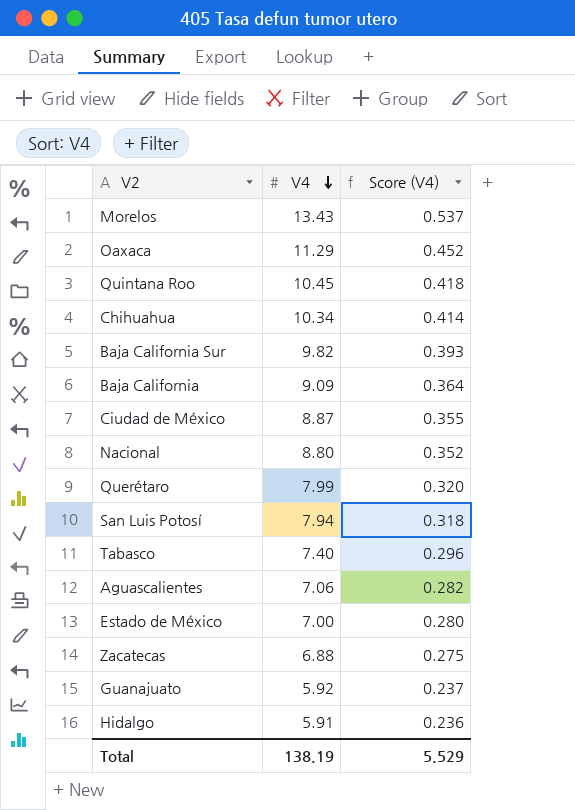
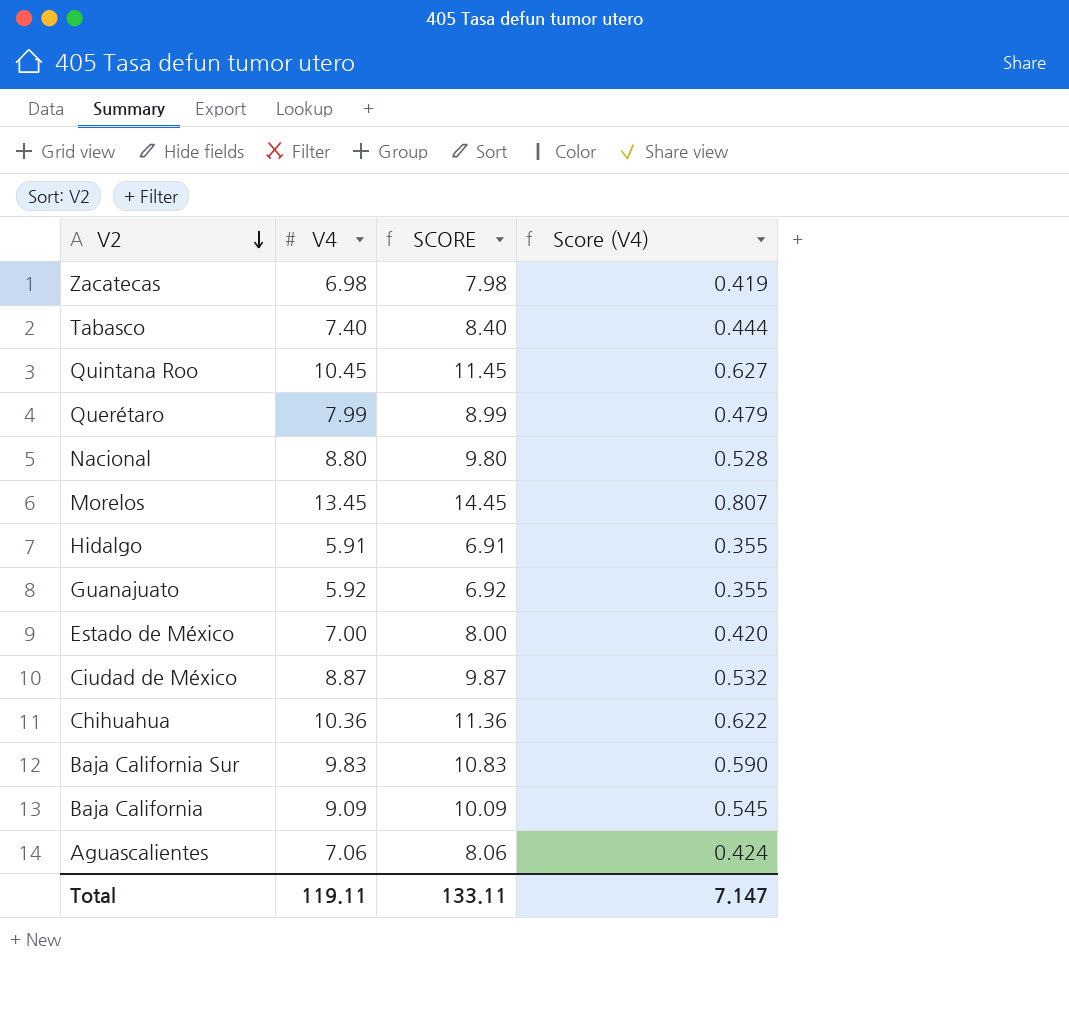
row order: V4 descending -> V2 descending
column SCORE | formula: none -> [V4] + 1
column Score (V4) | formula: [V4] * 0.04 -> [V4] * 0.06
row Oaxaca: 11.29 | 0.452 -> none
row San Luis Potosí: 7.94 | 0.318 -> none
Zacatecas | V4: 6.88 -> 6.98
Morelos | V4: 13.43 -> 13.45
Chihuahua | V4: 10.34 -> 10.36
Baja California Sur | V4: 9.82 -> 9.83
Total | V4: 138.19 -> 119.11
Total | Score (V4): 5.529 -> 7.147

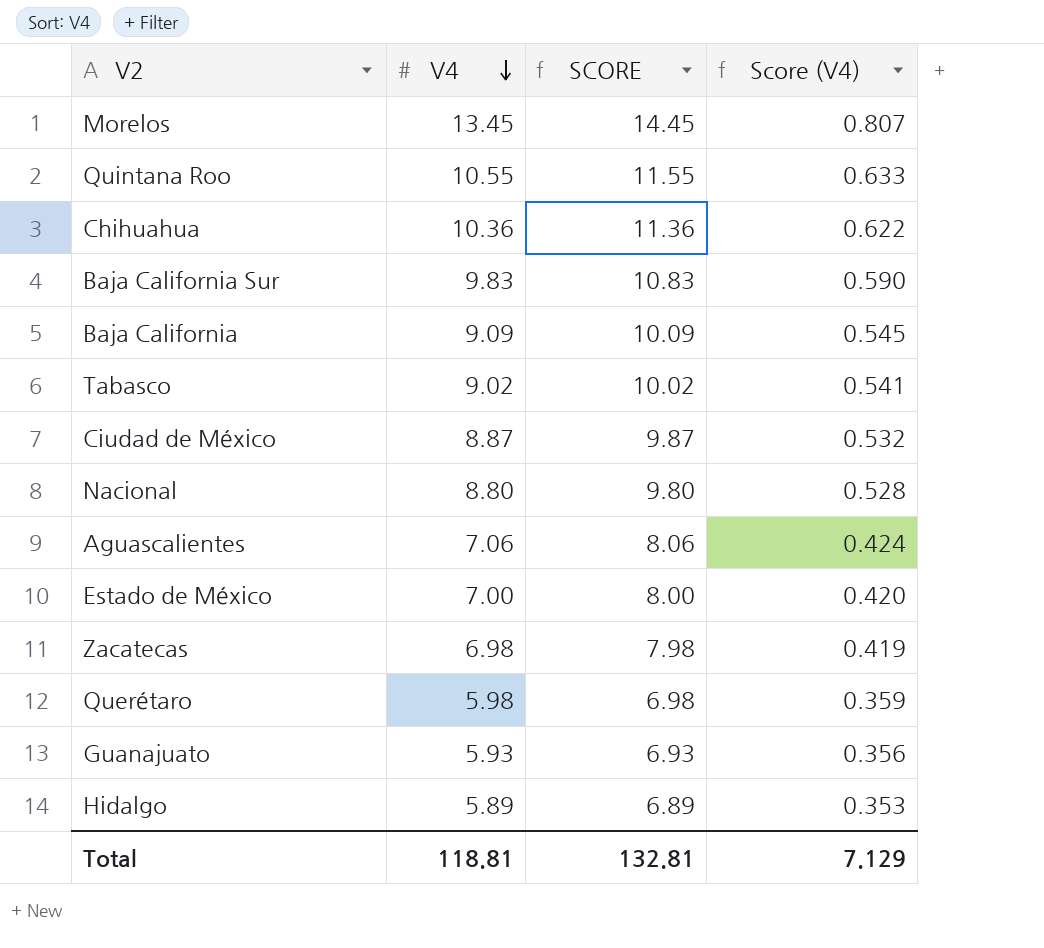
row order: V2 descending -> V4 descending
Quintana Roo | V4: 10.45 -> 10.55
Quintana Roo | SCORE: 11.45 -> 11.55
Quintana Roo | Score (V4): 0.627 -> 0.633
Tabasco | V4: 7.40 -> 9.02
Tabasco | SCORE: 8.40 -> 10.02
Tabasco | Score (V4): 0.444 -> 0.541
Querétaro | V4: 7.99 -> 5.98
Querétaro | SCORE: 8.99 -> 6.98
Querétaro | Score (V4): 0.479 -> 0.359
Guanajuato | V4: 5.92 -> 5.93
Guanajuato | SCORE: 6.92 -> 6.93
Guanajuato | Score (V4): 0.355 -> 0.356
Hidalgo | V4: 5.91 -> 5.89
Hidalgo | SCORE: 6.91 -> 6.89
Hidalgo | Score (V4): 0.355 -> 0.353
Total | V4: 119.11 -> 118.81
Total | SCORE: 133.11 -> 132.81
Total | Score (V4): 7.147 -> 7.129

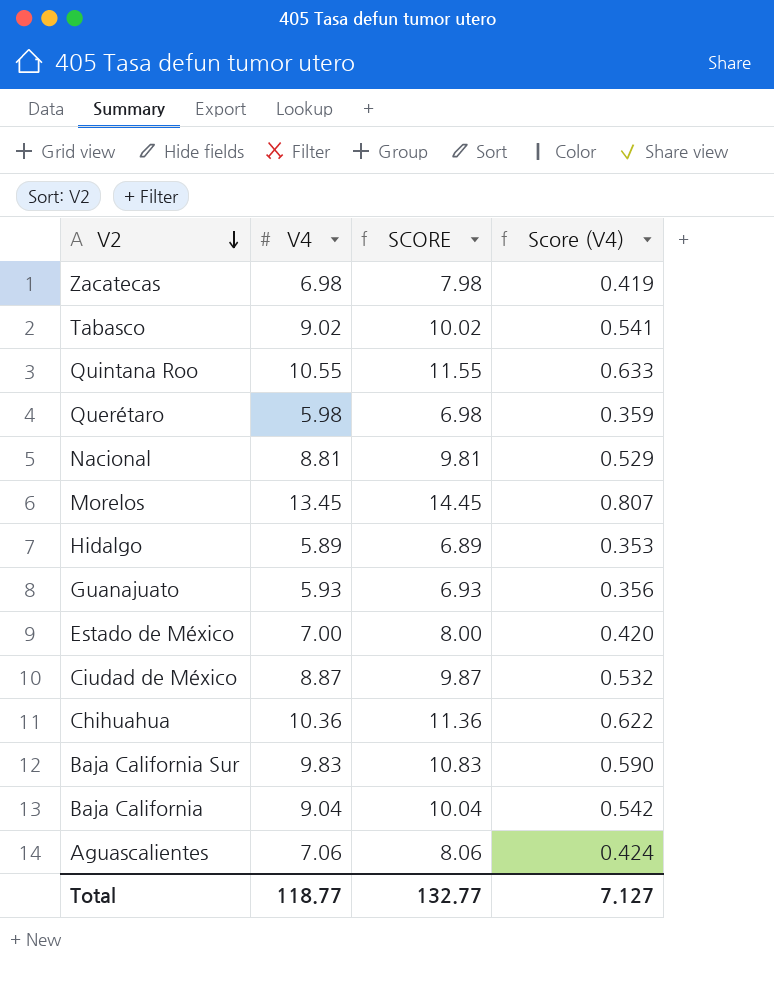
row order: V4 descending -> V2 descending
Nacional | V4: 8.80 -> 8.81
Nacional | SCORE: 9.80 -> 9.81
Nacional | Score (V4): 0.528 -> 0.529
Baja California | V4: 9.09 -> 9.04
Baja California | SCORE: 10.09 -> 10.04
Baja California | Score (V4): 0.545 -> 0.542
Total | V4: 118.81 -> 118.77
Total | SCORE: 132.81 -> 132.77
Total | Score (V4): 7.129 -> 7.127

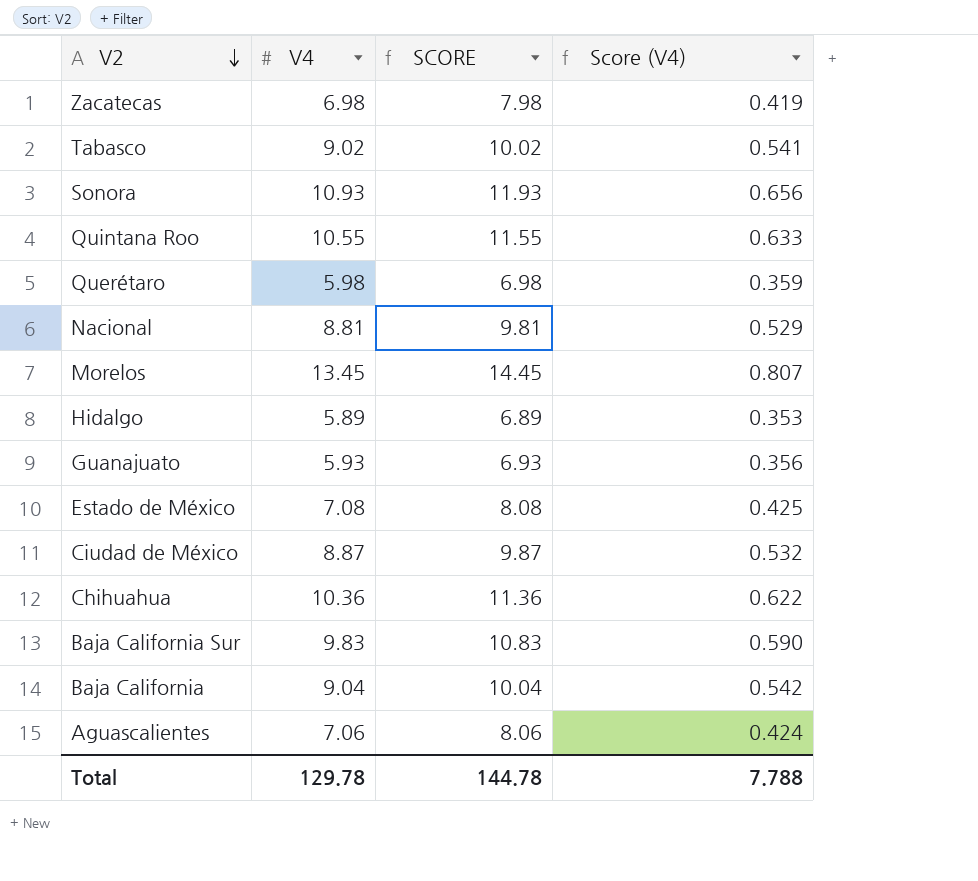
row Sonora: none -> 10.93 | 11.93 | 0.656
Estado de México | V4: 7.00 -> 7.08
Estado de México | SCORE: 8.00 -> 8.08
Estado de México | Score (V4): 0.420 -> 0.425
Total | V4: 118.77 -> 129.78
Total | SCORE: 132.77 -> 144.78
Total | Score (V4): 7.127 -> 7.788

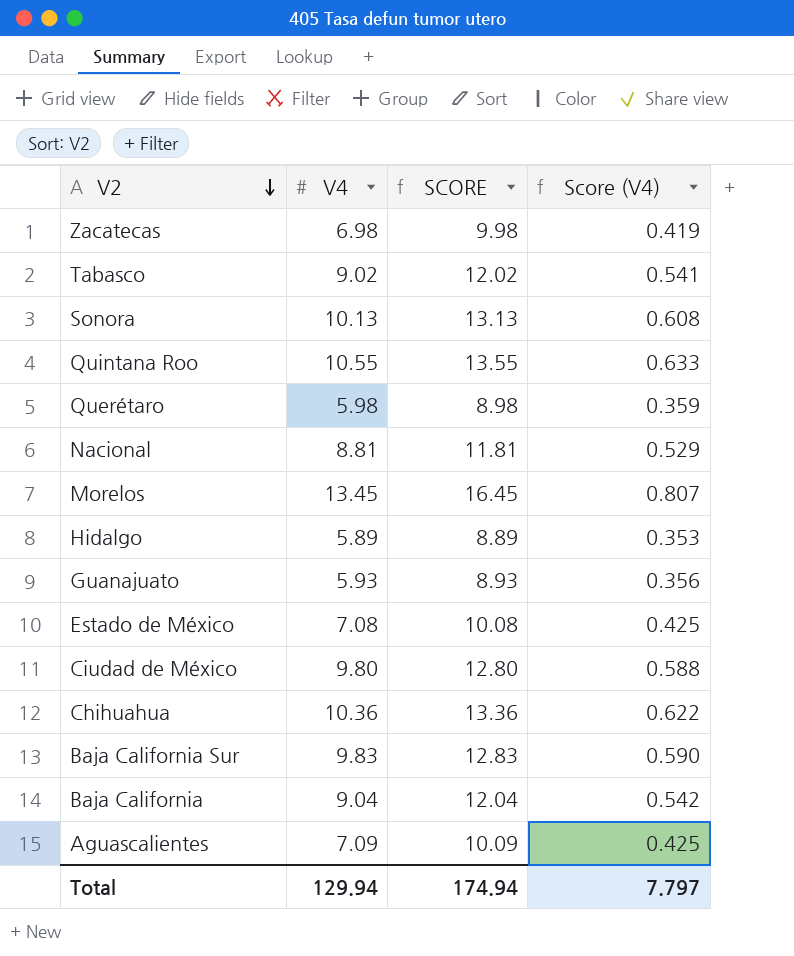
column SCORE | formula: [V4] + 1 -> [V4] + 3
Sonora | V4: 10.93 -> 10.13
Sonora | Score (V4): 0.656 -> 0.608
Ciudad de México | V4: 8.87 -> 9.80
Ciudad de México | Score (V4): 0.532 -> 0.588
Aguascalientes | V4: 7.06 -> 7.09
Aguascalientes | Score (V4): 0.424 -> 0.425
Total | V4: 129.78 -> 129.94
Total | SCORE: 144.78 -> 174.94
Total | Score (V4): 7.788 -> 7.797

